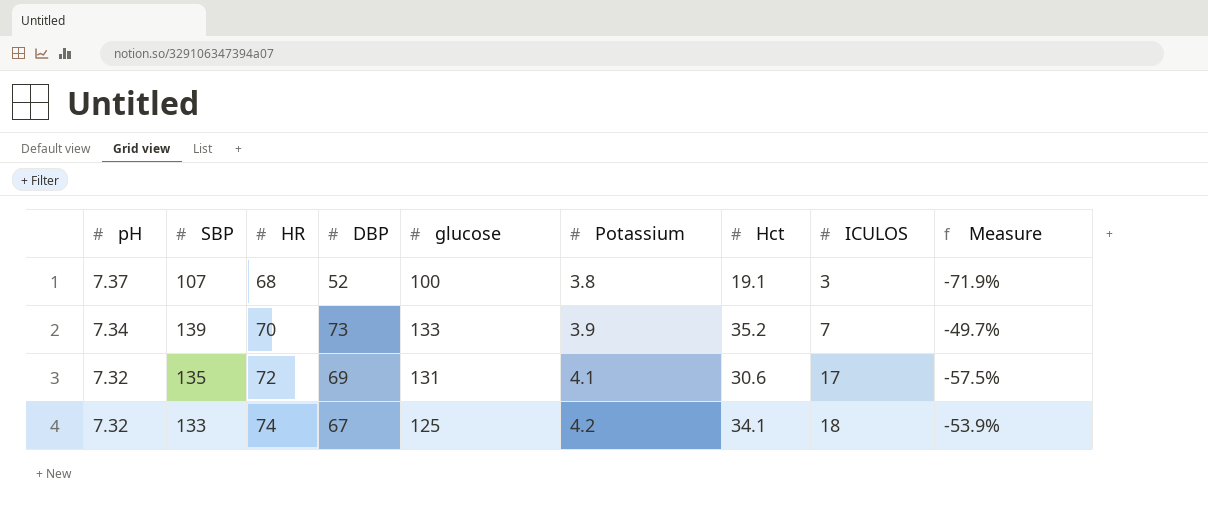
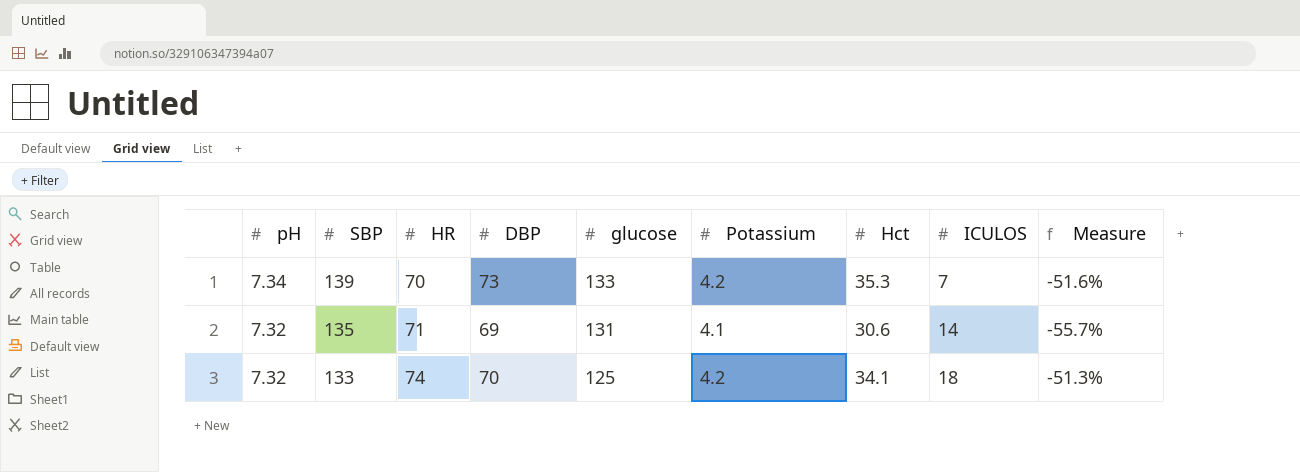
column Measure | formula: ([Hct] - [HR]) / [HR] -> ([Hct] - [DBP]) / [DBP]
row 107: 7.37 | 68 | 52 | 100 | 3.8 | 19.1 | 3 | -71.9% -> none
139 | Potassium: 3.9 -> 4.2
139 | Hct: 35.2 -> 35.3
135 | HR: 72 -> 71
135 | ICULOS: 17 -> 14
133 | DBP: 67 -> 70

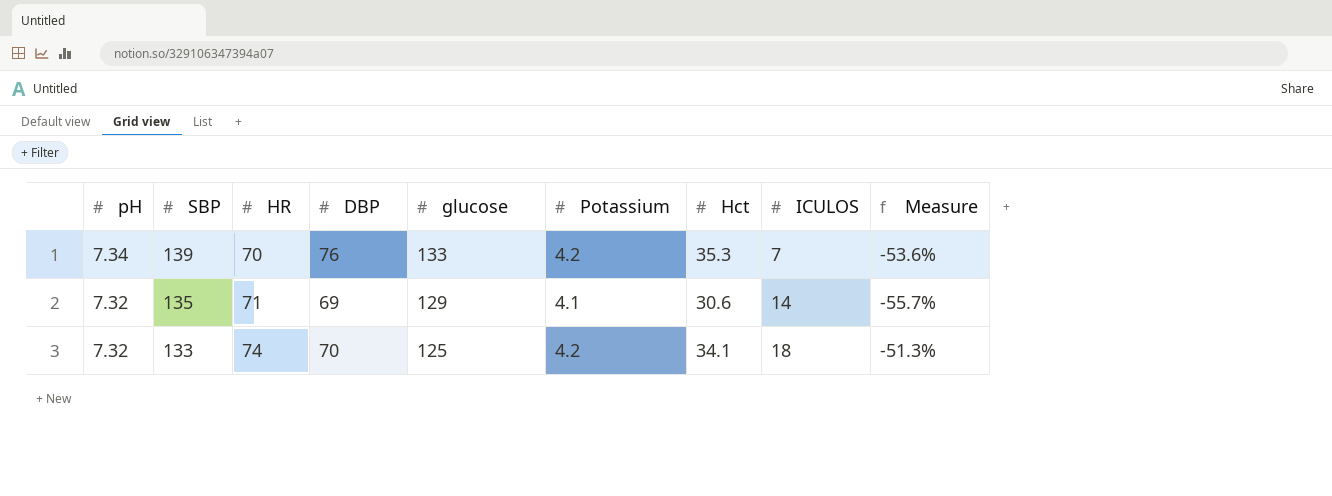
139 | DBP: 73 -> 76
139 | Measure: -51.6% -> -53.6%
135 | glucose: 131 -> 129

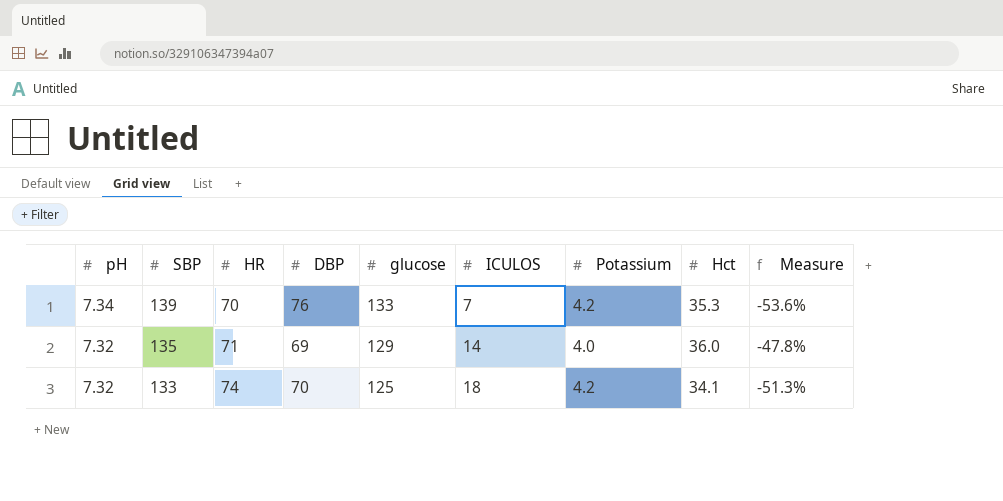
column ICULOS | position: 8 -> 6
135 | Potassium: 4.1 -> 4.0
135 | Hct: 30.6 -> 36.0
135 | Measure: -55.7% -> -47.8%

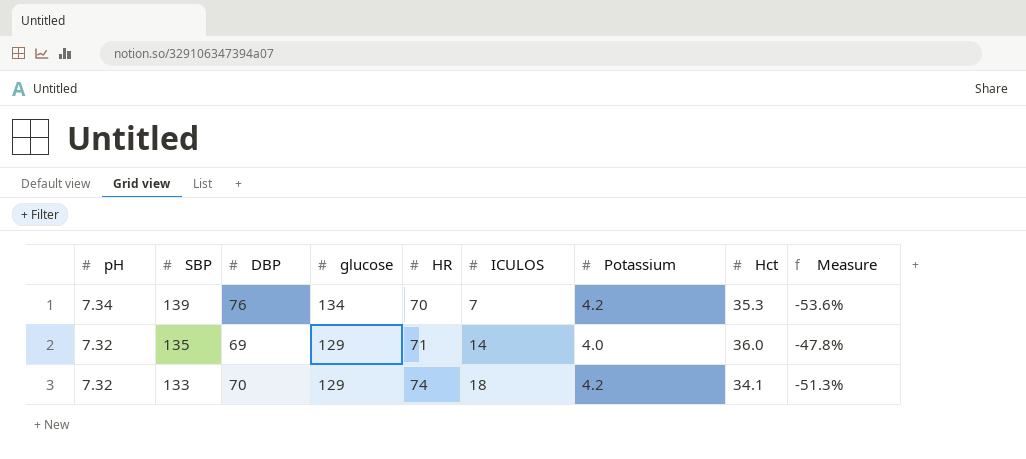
column HR | position: 3 -> 5
139 | glucose: 133 -> 134
133 | glucose: 125 -> 129

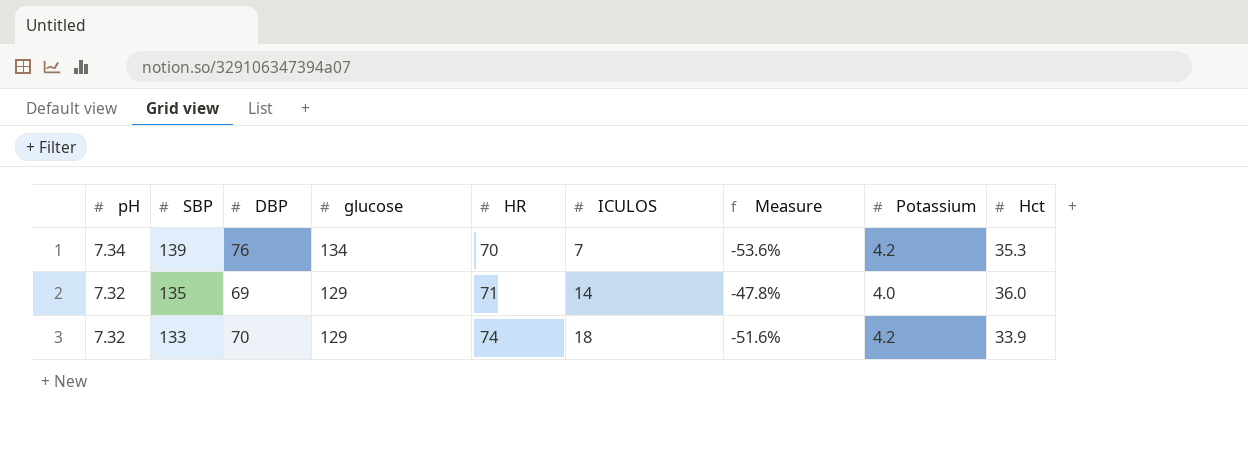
column Measure | position: 9 -> 7
133 | Measure: -51.3% -> -51.6%
133 | Hct: 34.1 -> 33.9

